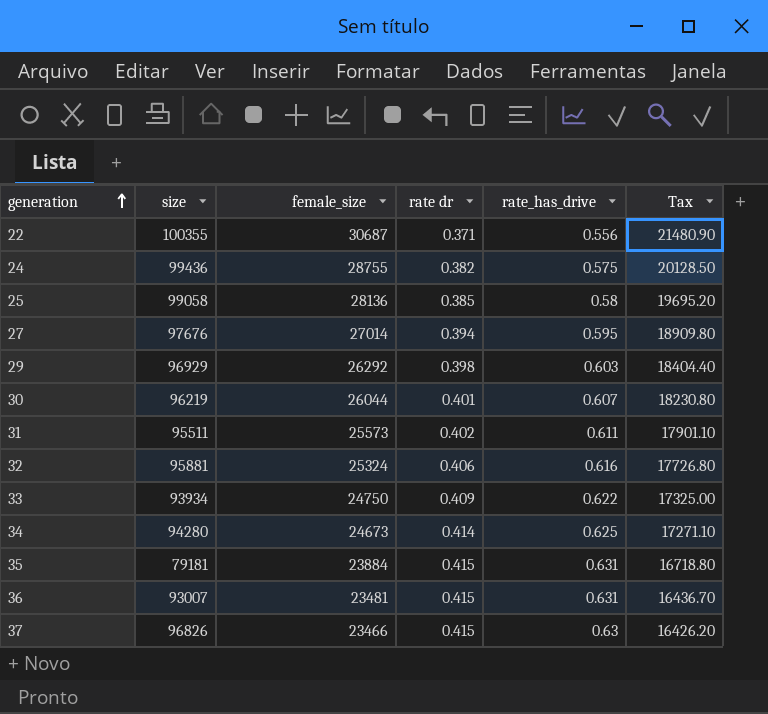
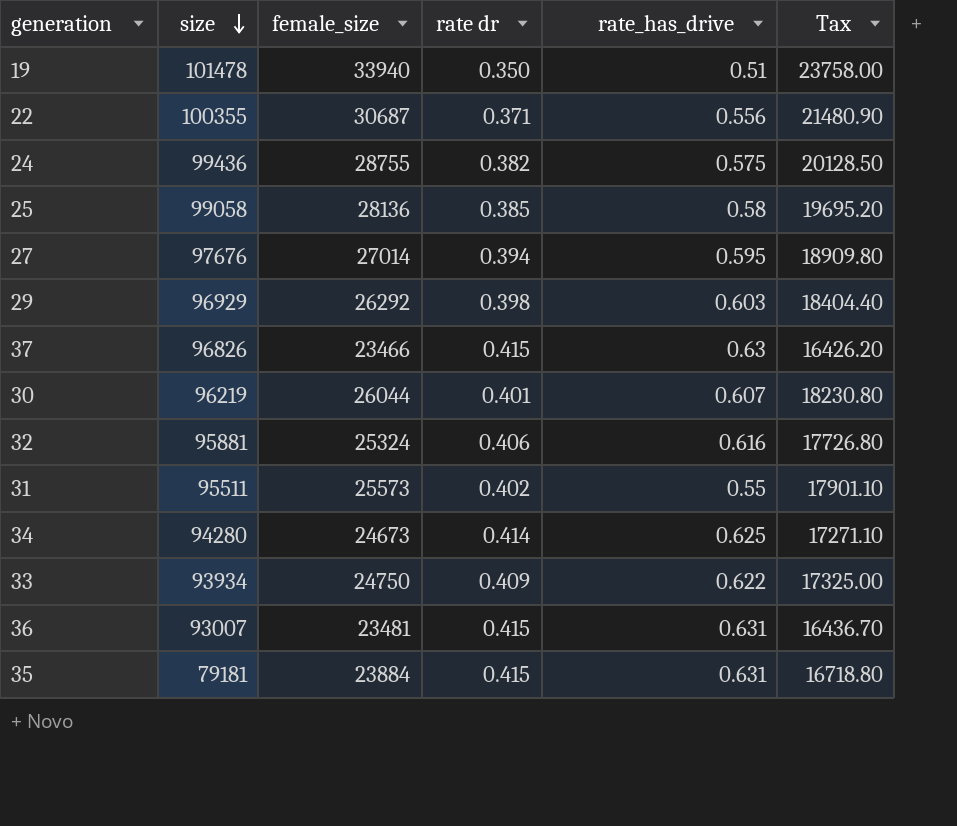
row order: generation ascending -> size descending
row 19: none -> 101478 | 33940 | 0.350 | 0.51 | 23758.00
31 | rate_has_drive: 0.611 -> 0.55

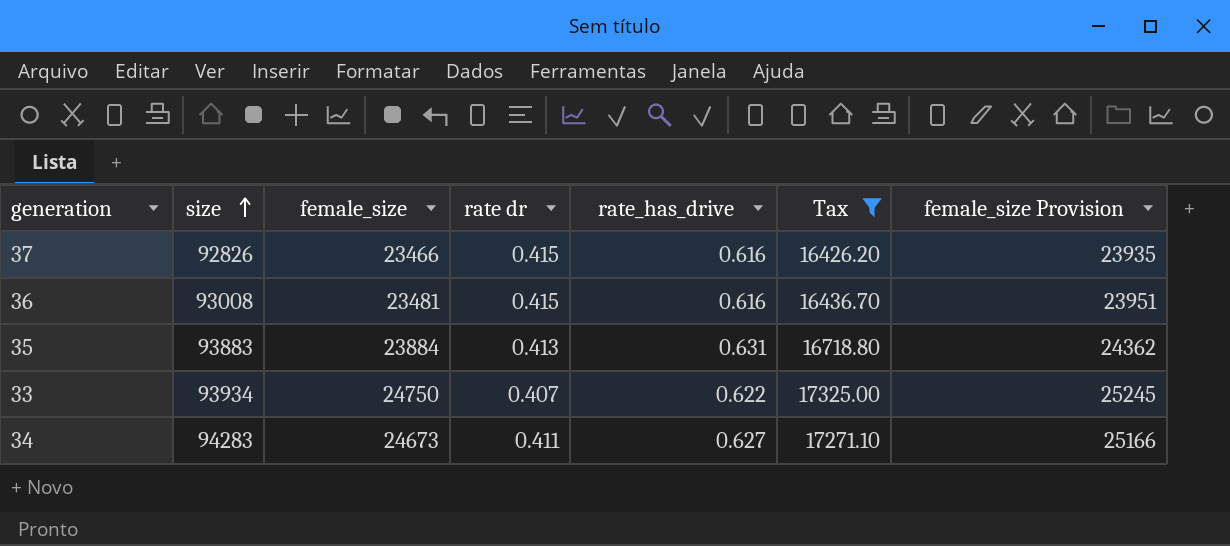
filter: none -> Tax <= 17325.00
row order: size descending -> size ascending
column female_size Provision | formula: none -> [female_size] * 1.02
37 | size: 96826 -> 92826
37 | rate_has_drive: 0.63 -> 0.616
36 | size: 93007 -> 93008
36 | rate_has_drive: 0.631 -> 0.616
35 | size: 79181 -> 93883
35 | rate dr: 0.415 -> 0.413
33 | rate dr: 0.409 -> 0.407
34 | size: 94280 -> 94283
34 | rate dr: 0.414 -> 0.411
34 | rate_has_drive: 0.625 -> 0.627

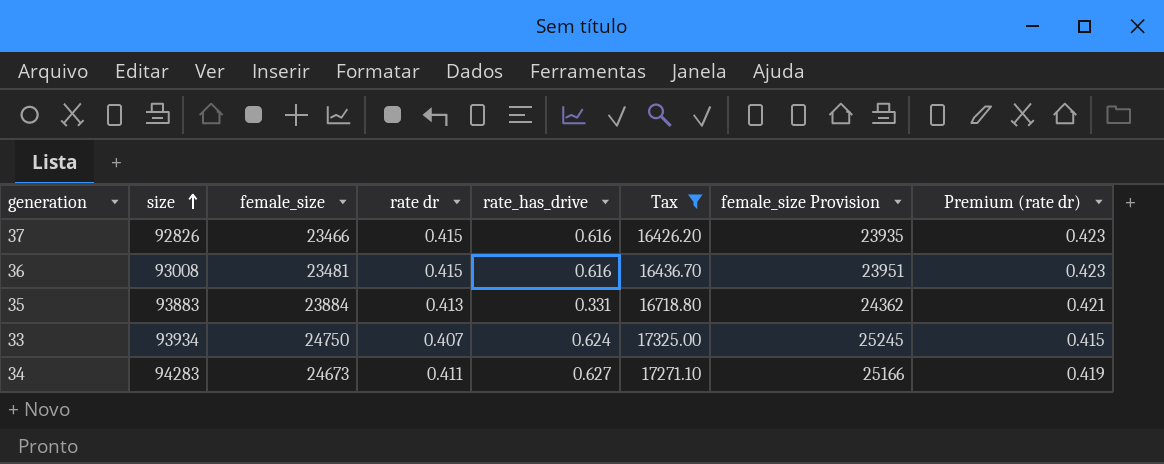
column Premium (rate dr) | formula: none -> [rate dr] * 1.02
35 | rate_has_drive: 0.631 -> 0.331
33 | rate_has_drive: 0.622 -> 0.624

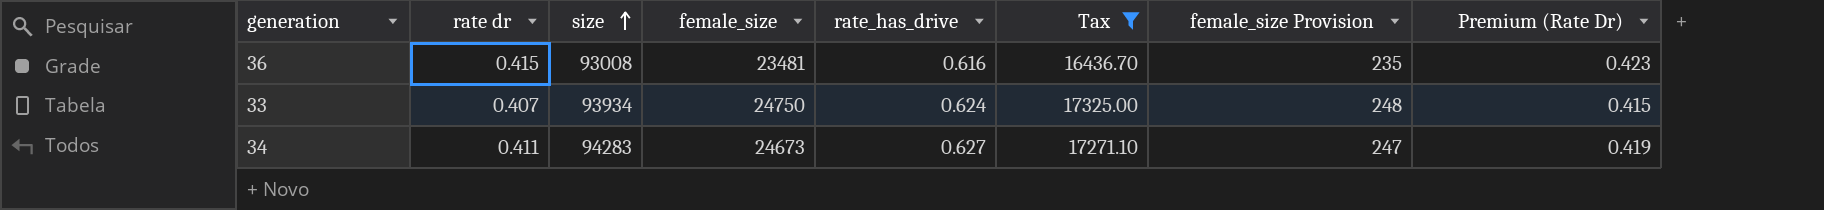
column rate dr | position: 4 -> 2
column female_size Provision | formula: [female_size] * 1.02 -> [female_size] * 0.01
column name: Premium (rate dr) -> Premium (Rate Dr)
row 37: 92826 | 23466 | 0.415 | 0.616 | 16426.20 | 23935 | 0.423 -> none
row 35: 93883 | 23884 | 0.413 | 0.331 | 16718.80 | 24362 | 0.421 -> none

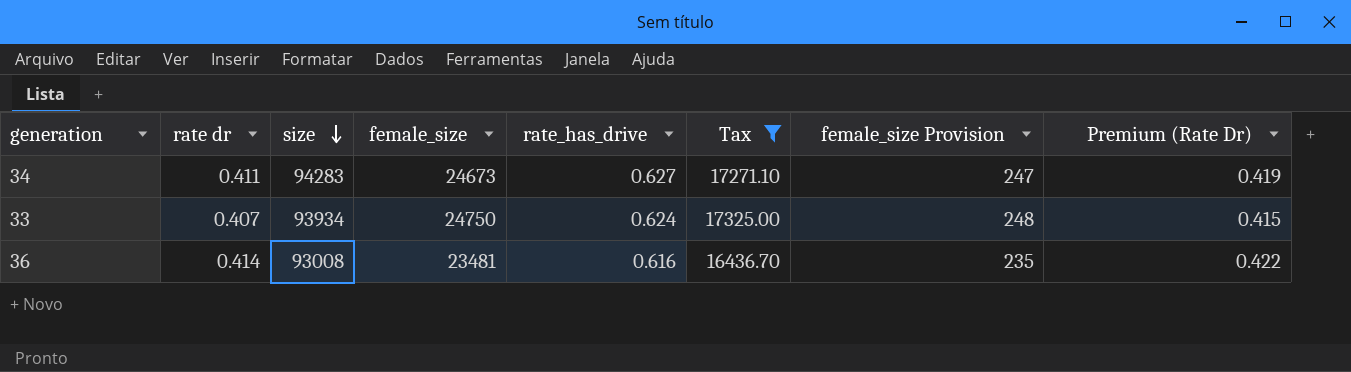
row order: size ascending -> size descending
36 | rate dr: 0.415 -> 0.414
36 | Premium (Rate Dr): 0.423 -> 0.422

